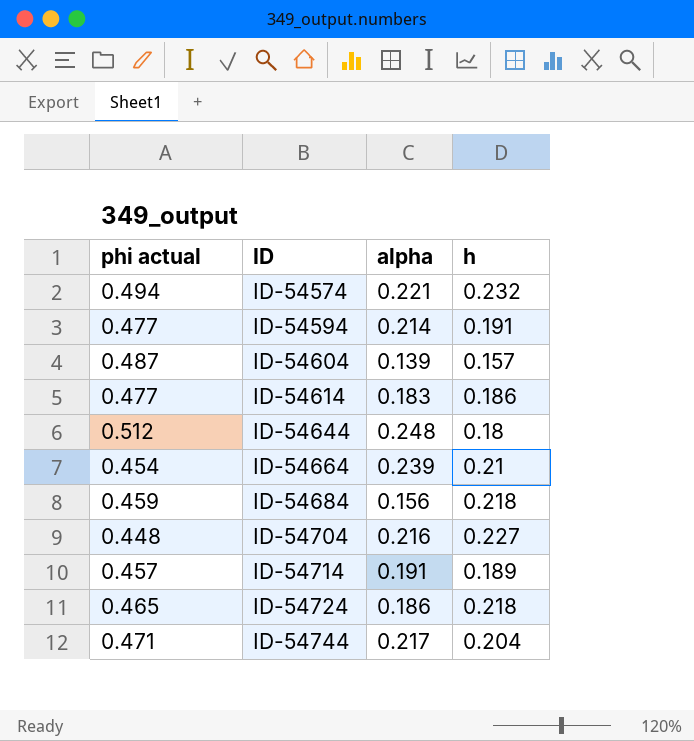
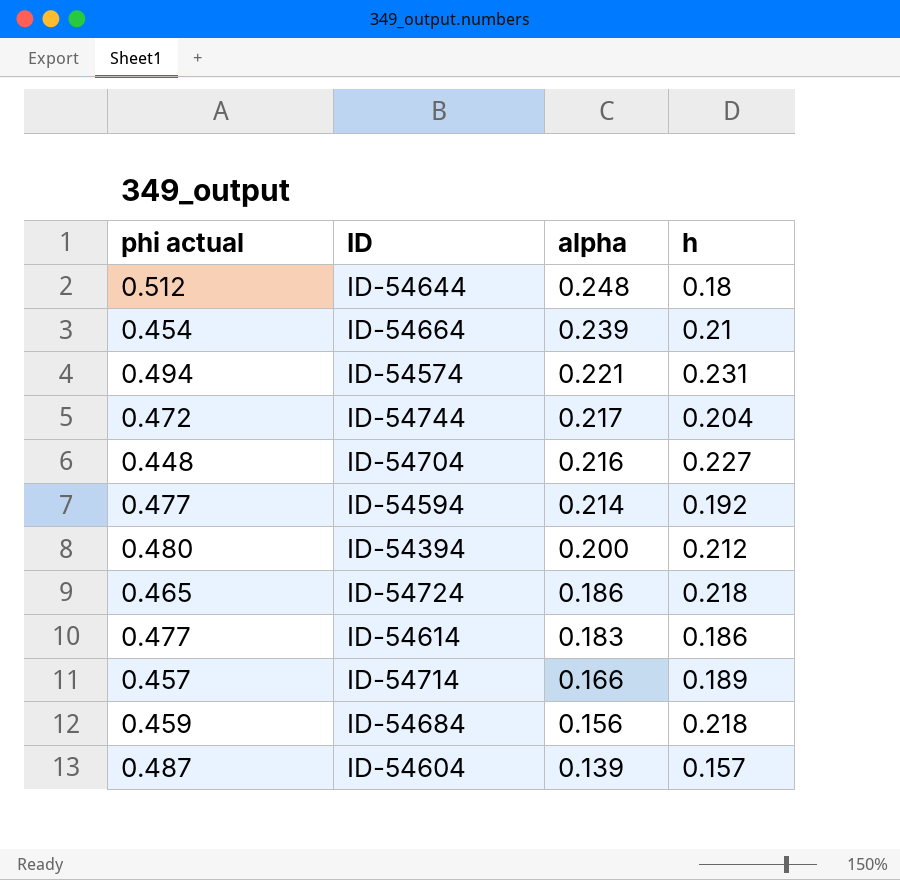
row order: ID ascending -> alpha descending
ID-54574 | h: 0.232 -> 0.231
ID-54744 | phi actual: 0.471 -> 0.472
ID-54594 | h: 0.191 -> 0.192
row ID-54394: none -> 0.480 | 0.200 | 0.212
ID-54714 | alpha: 0.191 -> 0.166

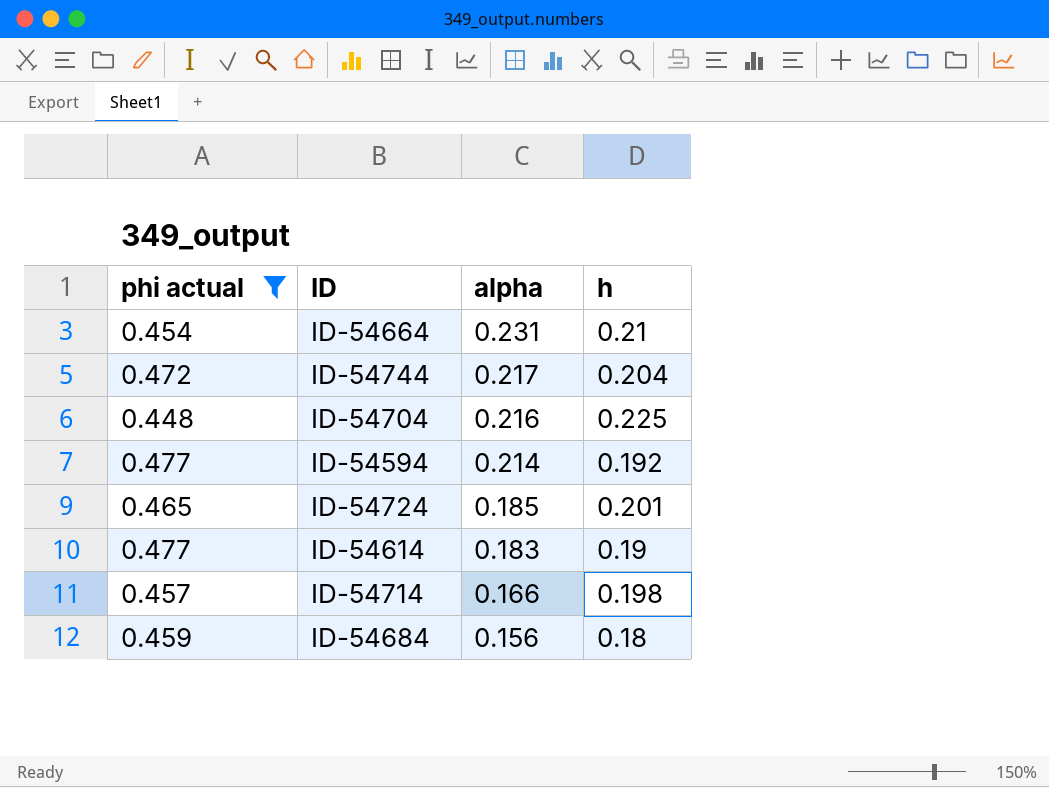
filter: none -> phi actual <= 0.477
ID-54664 | alpha: 0.239 -> 0.231
ID-54704 | h: 0.227 -> 0.225
ID-54724 | alpha: 0.186 -> 0.185
ID-54724 | h: 0.218 -> 0.201
ID-54614 | h: 0.186 -> 0.19
ID-54714 | h: 0.189 -> 0.198
ID-54684 | h: 0.218 -> 0.18

